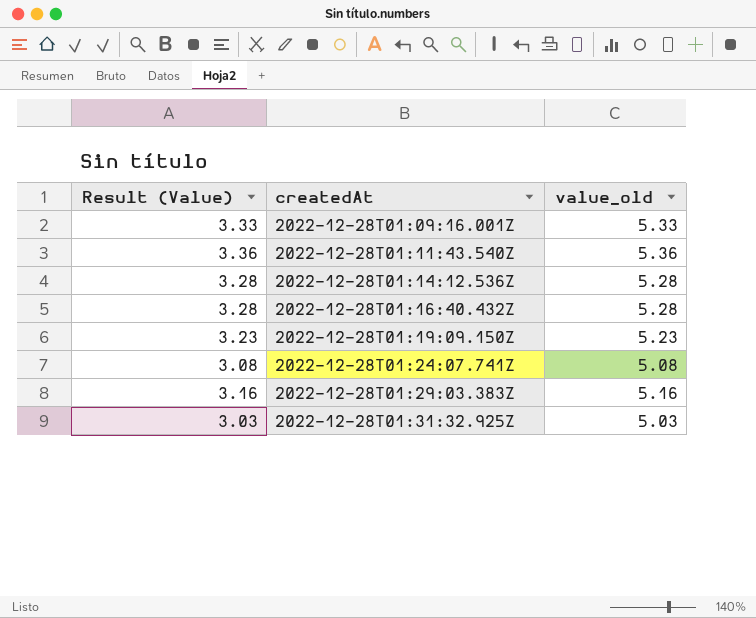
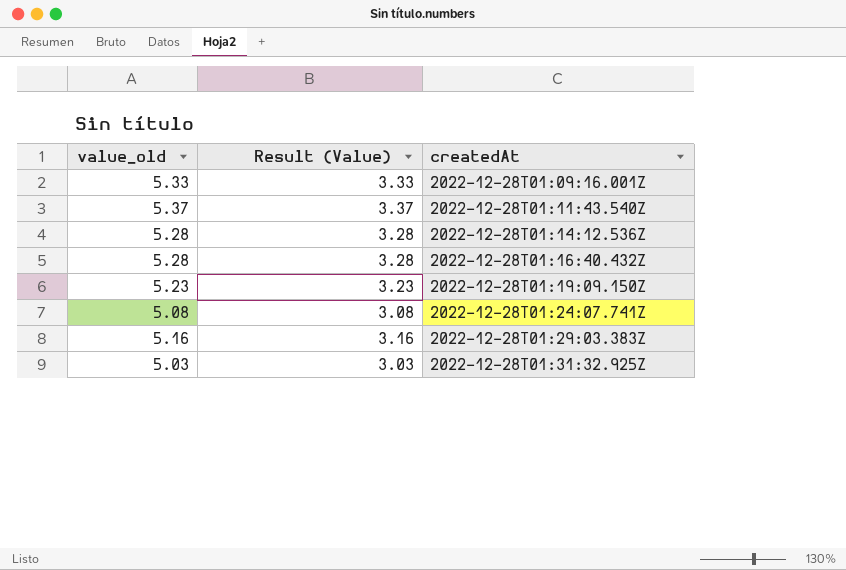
column value_old | position: 3 -> 1
2022-12-28T01:11:43.540Z | value_old: 5.36 -> 5.37
2022-12-28T01:11:43.540Z | Result (Value): 3.36 -> 3.37

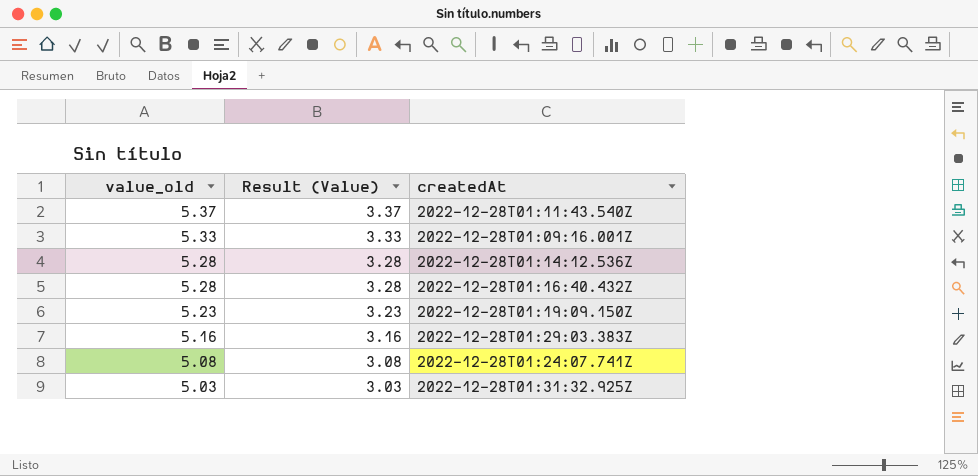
row order: createdAt ascending -> value_old descending

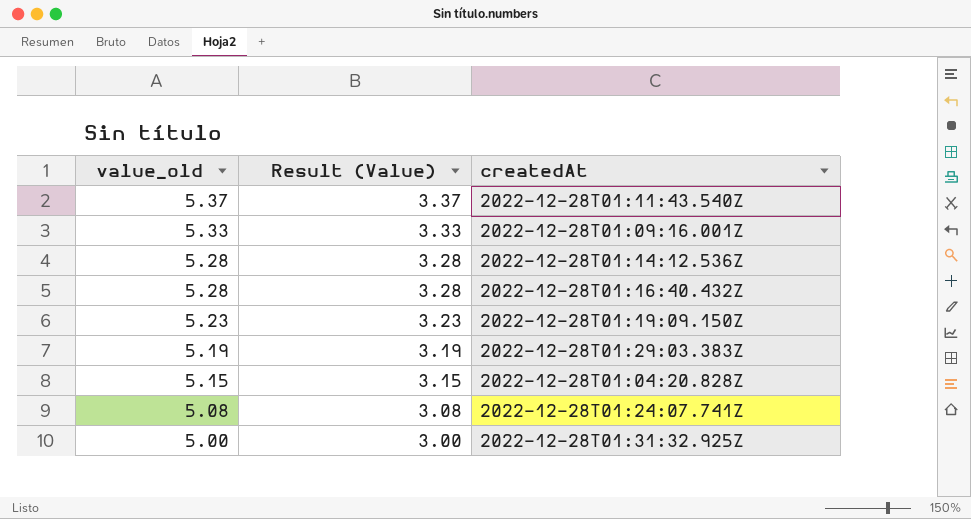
2022-12-28T01:29:03.383Z | value_old: 5.16 -> 5.19
2022-12-28T01:29:03.383Z | Result (Value): 3.16 -> 3.19
row 2022-12-28T01:04:20.828Z: none -> 5.15 | 3.15
2022-12-28T01:31:32.925Z | value_old: 5.03 -> 5.00
2022-12-28T01:31:32.925Z | Result (Value): 3.03 -> 3.00

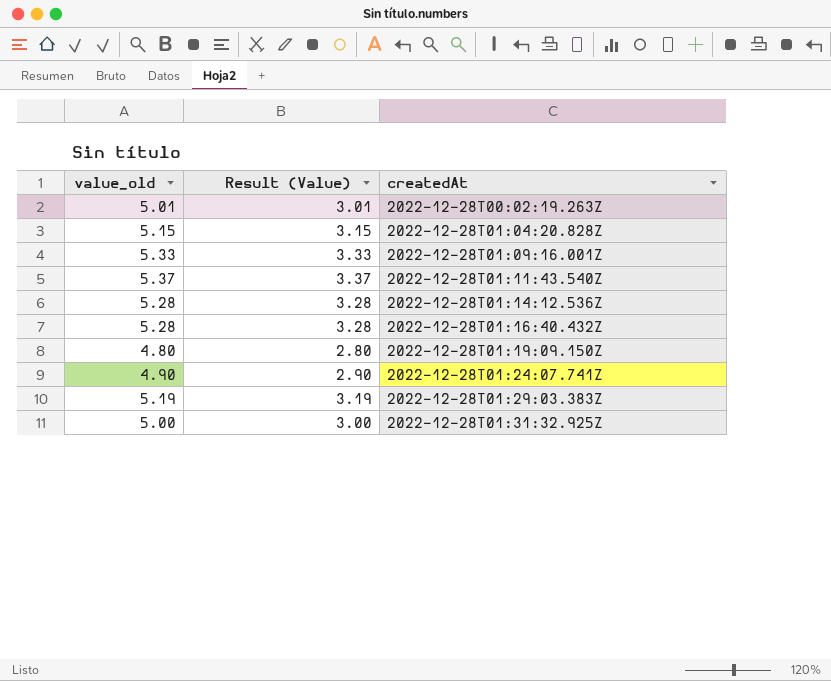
row order: value_old descending -> createdAt ascending
row 2022-12-28T00:02:19.263Z: none -> 5.01 | 3.01
2022-12-28T01:19:09.150Z | value_old: 5.23 -> 4.80
2022-12-28T01:19:09.150Z | Result (Value): 3.23 -> 2.80
2022-12-28T01:24:07.741Z | value_old: 5.08 -> 4.90
2022-12-28T01:24:07.741Z | Result (Value): 3.08 -> 2.90

